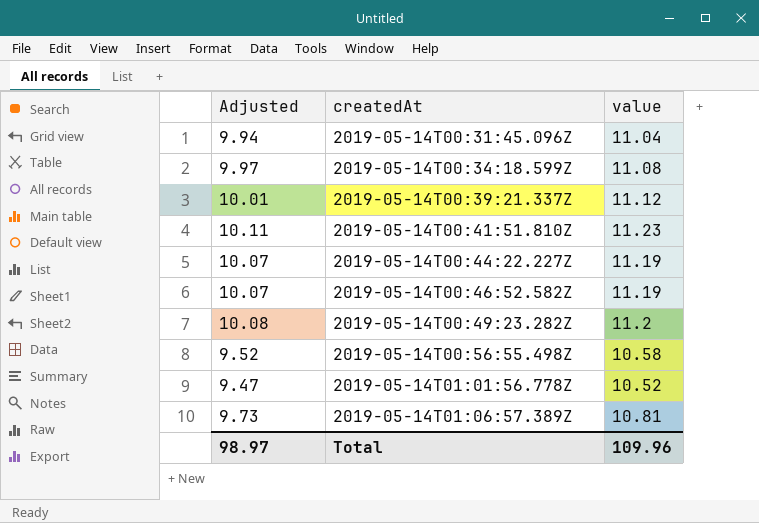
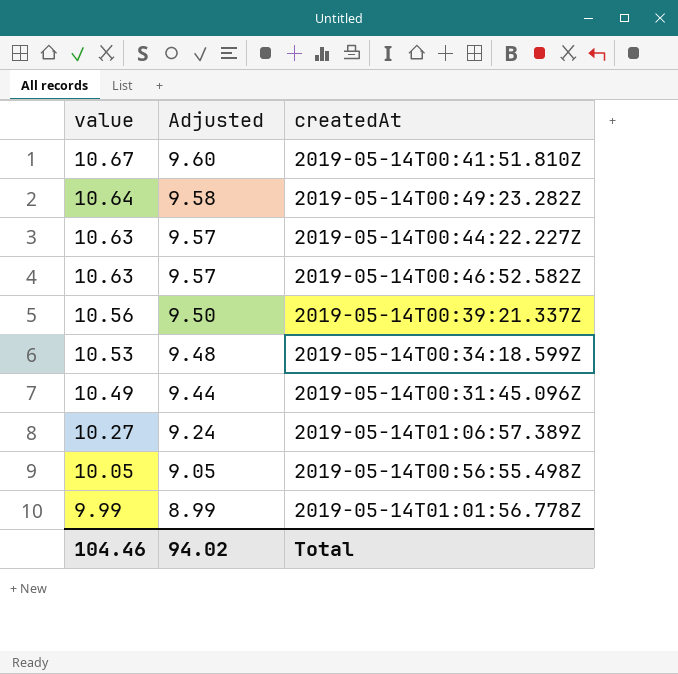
row order: createdAt ascending -> value descending
column value | position: 3 -> 1
2019-05-14T00:41:51.810Z | value: 11.23 -> 10.67
2019-05-14T00:41:51.810Z | Adjusted: 10.11 -> 9.60
2019-05-14T00:49:23.282Z | value: 11.2 -> 10.64
2019-05-14T00:49:23.282Z | Adjusted: 10.08 -> 9.58
2019-05-14T00:44:22.227Z | value: 11.19 -> 10.63
2019-05-14T00:44:22.227Z | Adjusted: 10.07 -> 9.57
2019-05-14T00:46:52.582Z | value: 11.19 -> 10.63
2019-05-14T00:46:52.582Z | Adjusted: 10.07 -> 9.57
2019-05-14T00:39:21.337Z | value: 11.12 -> 10.56
2019-05-14T00:39:21.337Z | Adjusted: 10.01 -> 9.50
2019-05-14T00:34:18.599Z | value: 11.08 -> 10.53
2019-05-14T00:34:18.599Z | Adjusted: 9.97 -> 9.48
2019-05-14T00:31:45.096Z | value: 11.04 -> 10.49
2019-05-14T00:31:45.096Z | Adjusted: 9.94 -> 9.44
2019-05-14T01:06:57.389Z | value: 10.81 -> 10.27
2019-05-14T01:06:57.389Z | Adjusted: 9.73 -> 9.24
2019-05-14T00:56:55.498Z | value: 10.58 -> 10.05
2019-05-14T00:56:55.498Z | Adjusted: 9.52 -> 9.05
2019-05-14T01:01:56.778Z | value: 10.52 -> 9.99
2019-05-14T01:01:56.778Z | Adjusted: 9.47 -> 8.99
Total | value: 109.96 -> 104.46
Total | Adjusted: 98.97 -> 94.02

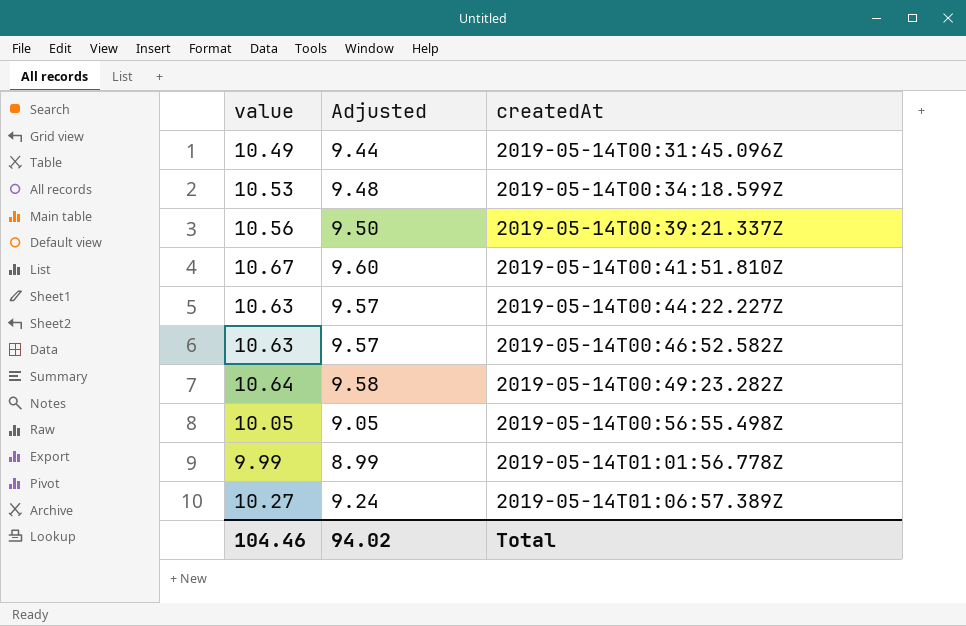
row order: value descending -> createdAt ascending

